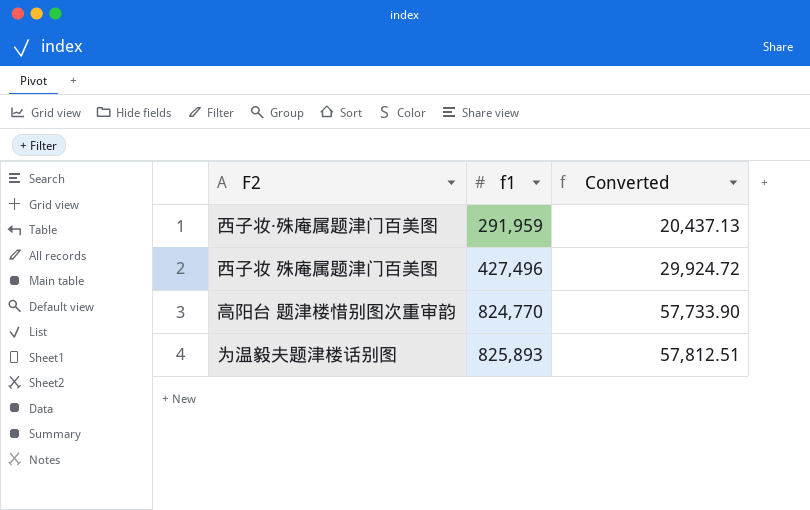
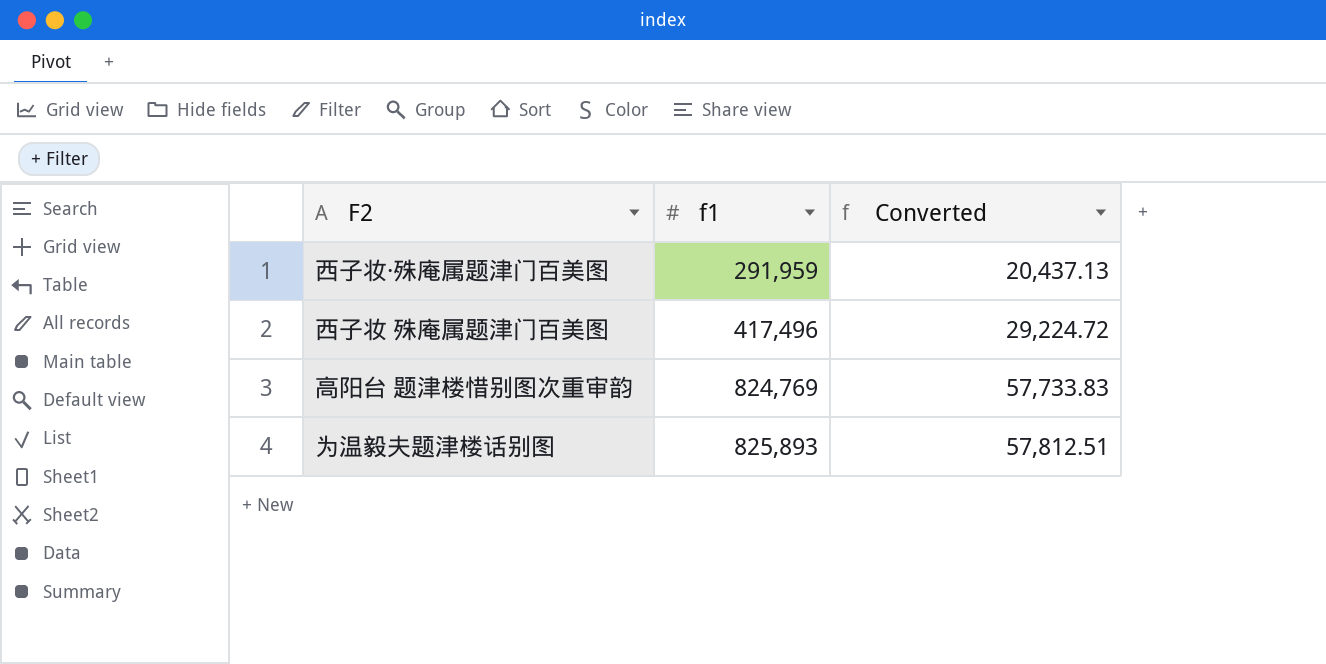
西子妆 殊庵属题津门百美图 | f1: 427,496 -> 417,496
西子妆 殊庵属题津门百美图 | Converted: 29,924.72 -> 29,224.72
高阳台 题津楼惜别图次重审韵 | f1: 824,770 -> 824,769
高阳台 题津楼惜别图次重审韵 | Converted: 57,733.90 -> 57,733.83

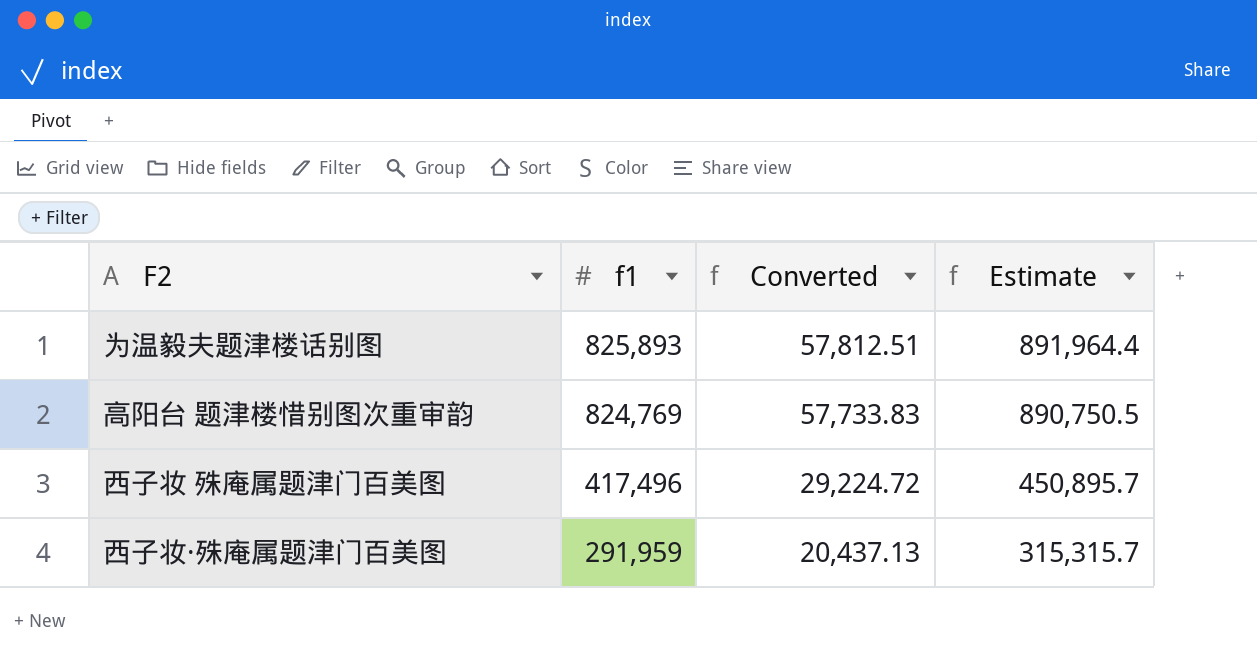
row order: f1 ascending -> f1 descending
column Estimate | formula: none -> [f1] * 1.08

